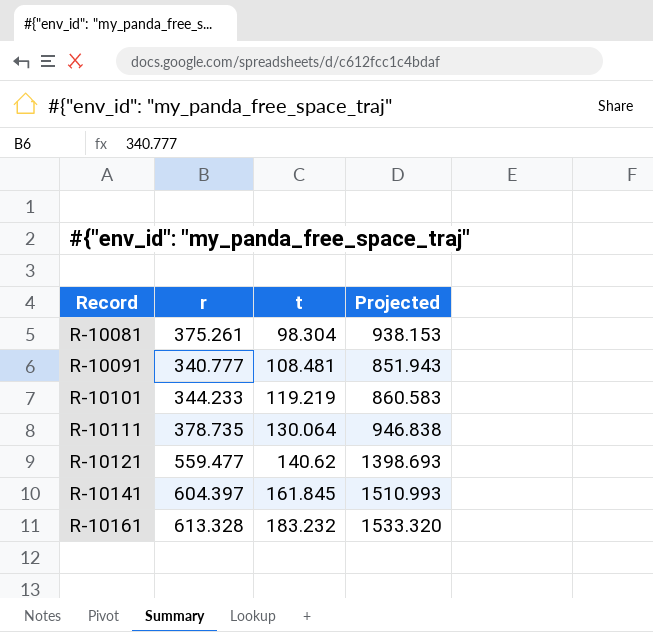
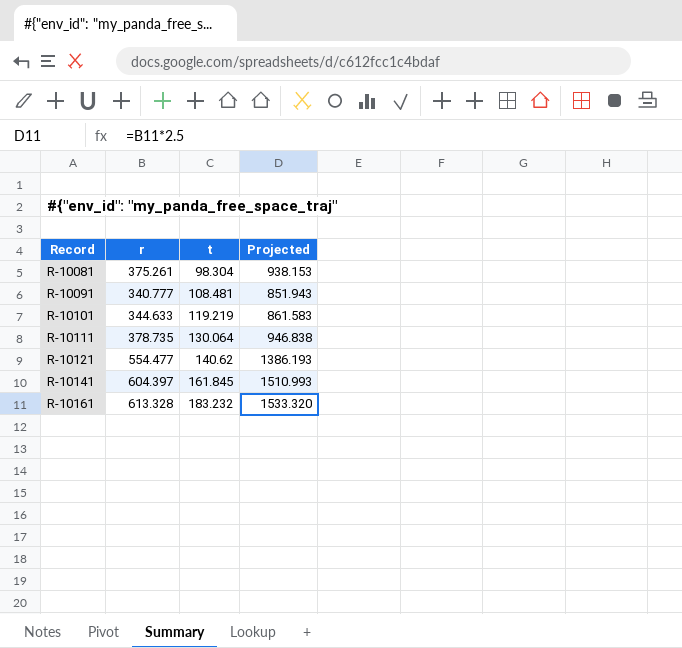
R-10101 | r: 344.233 -> 344.633
R-10101 | Projected: 860.583 -> 861.583
R-10121 | r: 559.477 -> 554.477
R-10121 | Projected: 1398.693 -> 1386.193

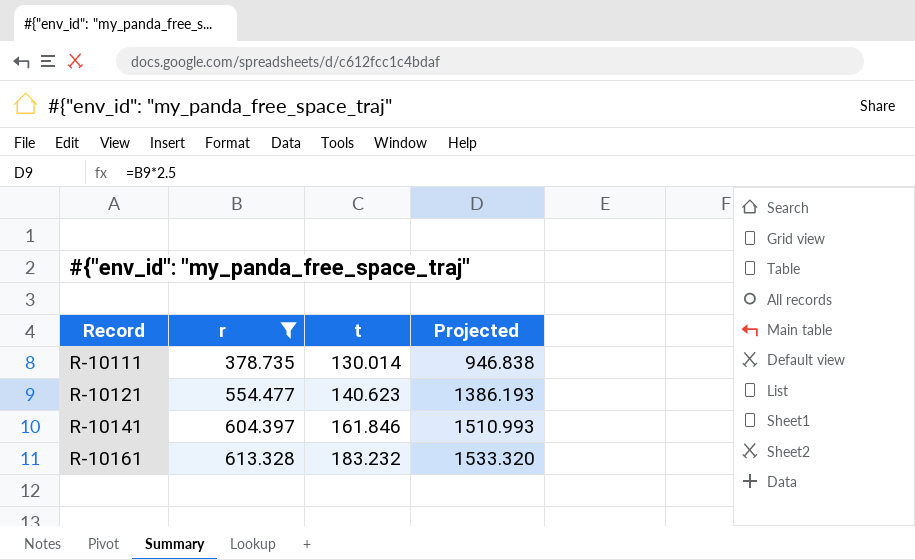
filter: none -> r >= 378.735
R-10111 | t: 130.064 -> 130.014
R-10121 | t: 140.62 -> 140.623
R-10141 | t: 161.845 -> 161.846

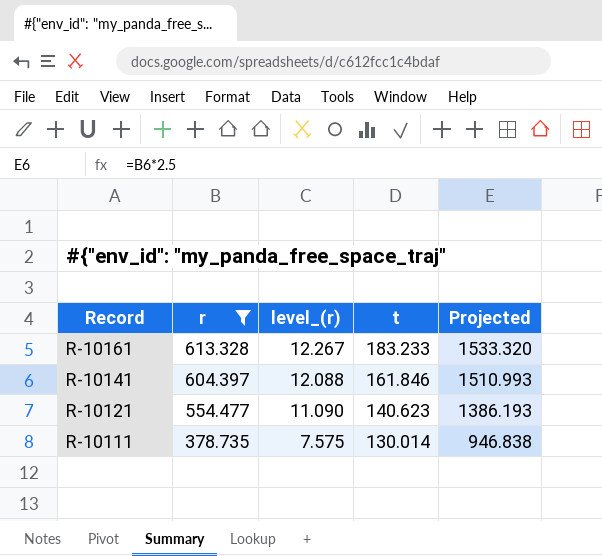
row order: Record ascending -> Record descending
column level_(r) | formula: none -> [r] * 0.02
R-10161 | t: 183.232 -> 183.233

